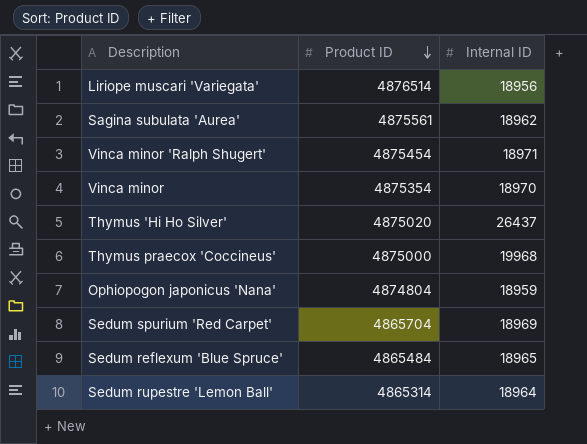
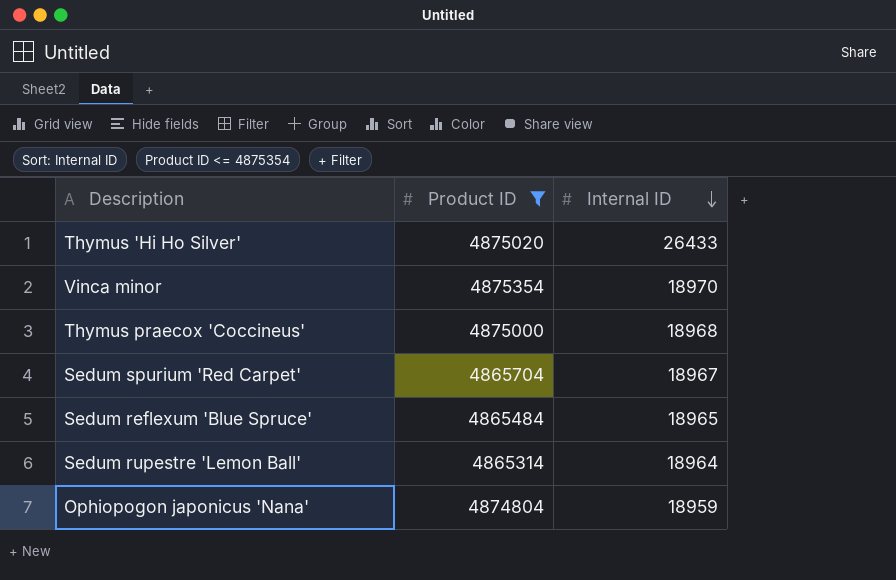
filter: none -> Product ID <= 4875354
row order: Product ID descending -> Internal ID descending
Thymus 'Hi Ho Silver' | Internal ID: 26437 -> 26433
Thymus praecox 'Coccineus' | Internal ID: 19968 -> 18968
Sedum spurium 'Red Carpet' | Internal ID: 18969 -> 18967

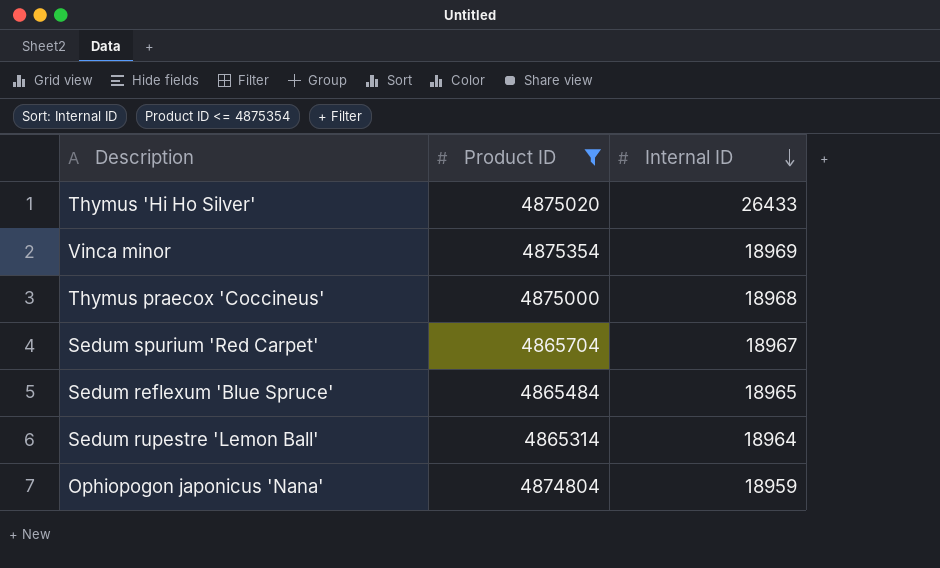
Vinca minor | Internal ID: 18970 -> 18969

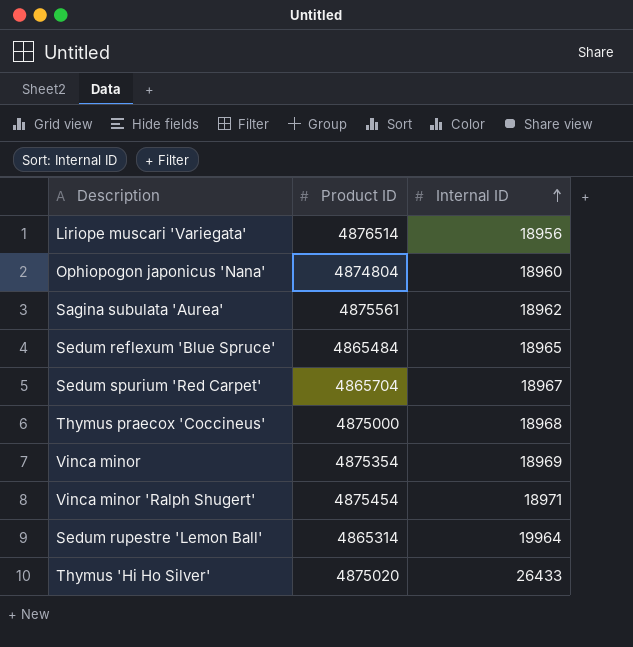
filter: Product ID <= 4875354 -> none
row order: Internal ID descending -> Internal ID ascending
Ophiopogon japonicus 'Nana' | Internal ID: 18959 -> 18960
Sedum rupestre 'Lemon Ball' | Internal ID: 18964 -> 19964

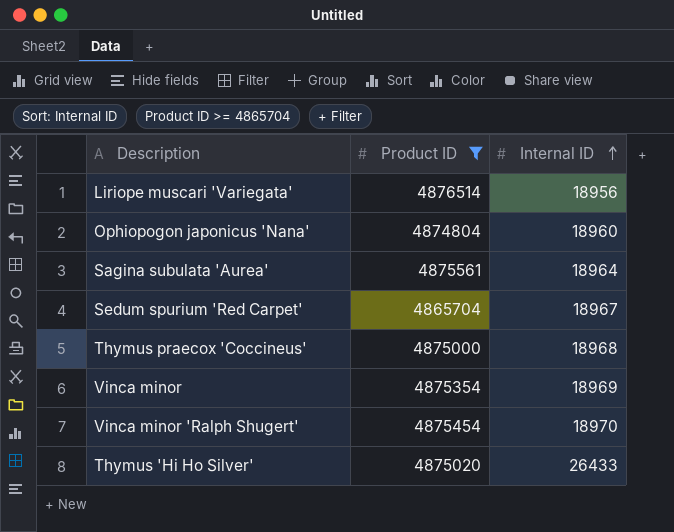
filter: none -> Product ID >= 4865704
Sagina subulata 'Aurea' | Internal ID: 18962 -> 18964
Vinca minor 'Ralph Shugert' | Internal ID: 18971 -> 18970

